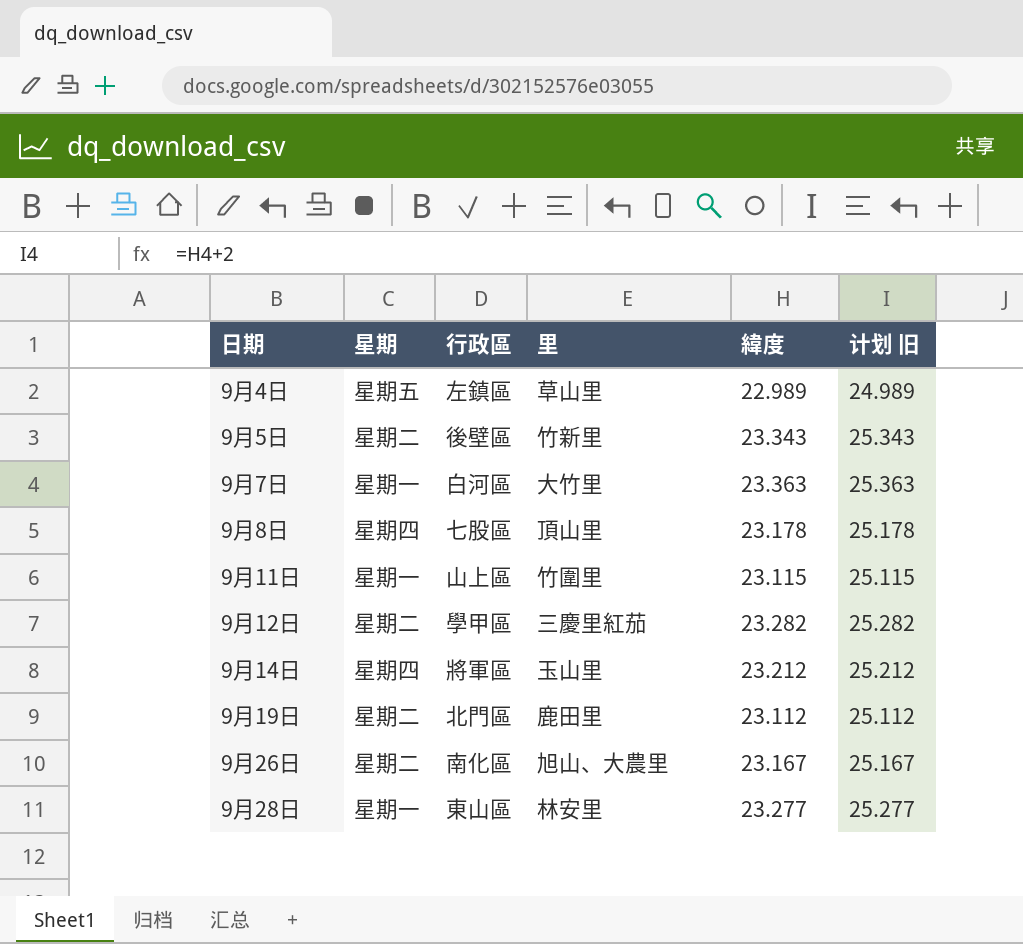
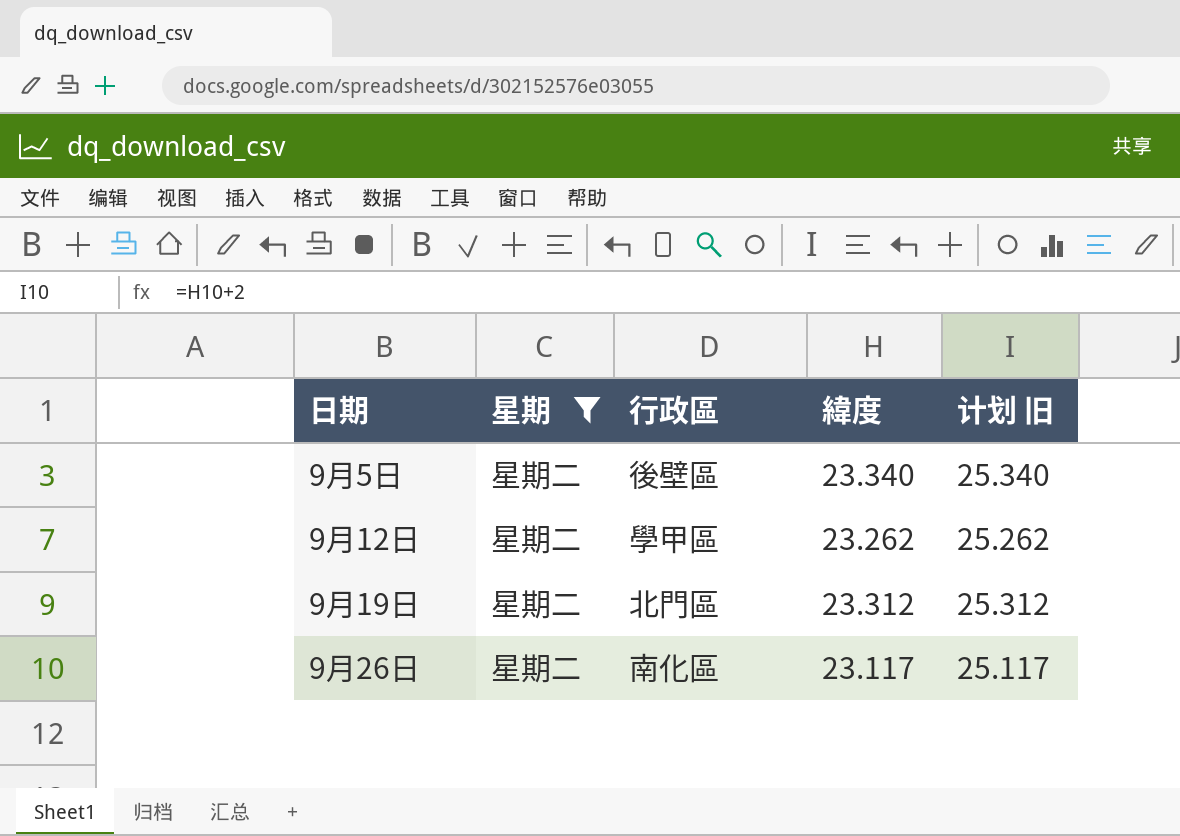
filter: none -> 星期 = 星期二
column 里 | position: 4 -> none
9月5日 | 緯度: 23.343 -> 23.340
9月5日 | 计划 旧: 25.343 -> 25.340
9月12日 | 緯度: 23.282 -> 23.262
9月12日 | 计划 旧: 25.282 -> 25.262
9月19日 | 緯度: 23.112 -> 23.312
9月19日 | 计划 旧: 25.112 -> 25.312
9月26日 | 緯度: 23.167 -> 23.117
9月26日 | 计划 旧: 25.167 -> 25.117

